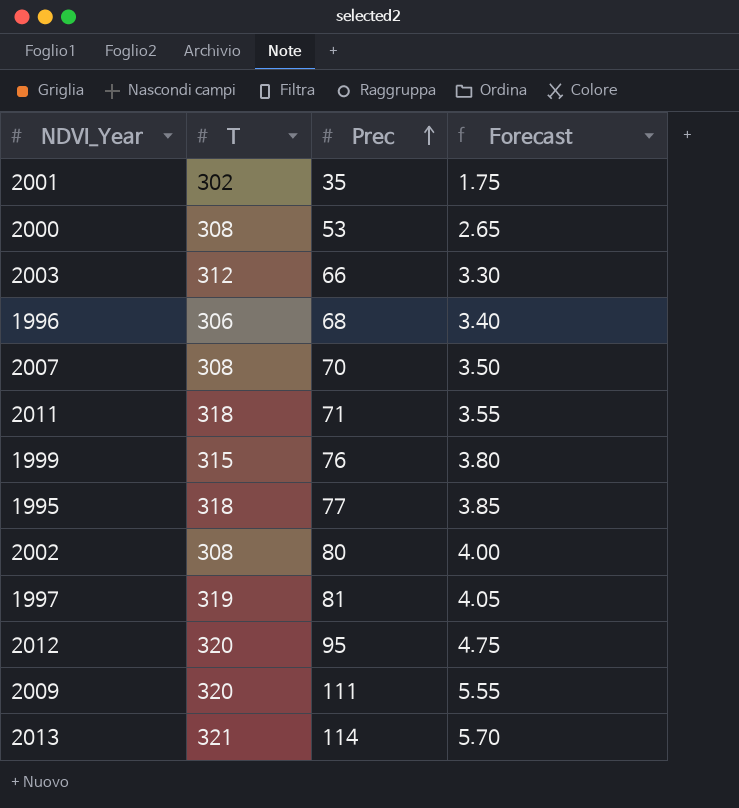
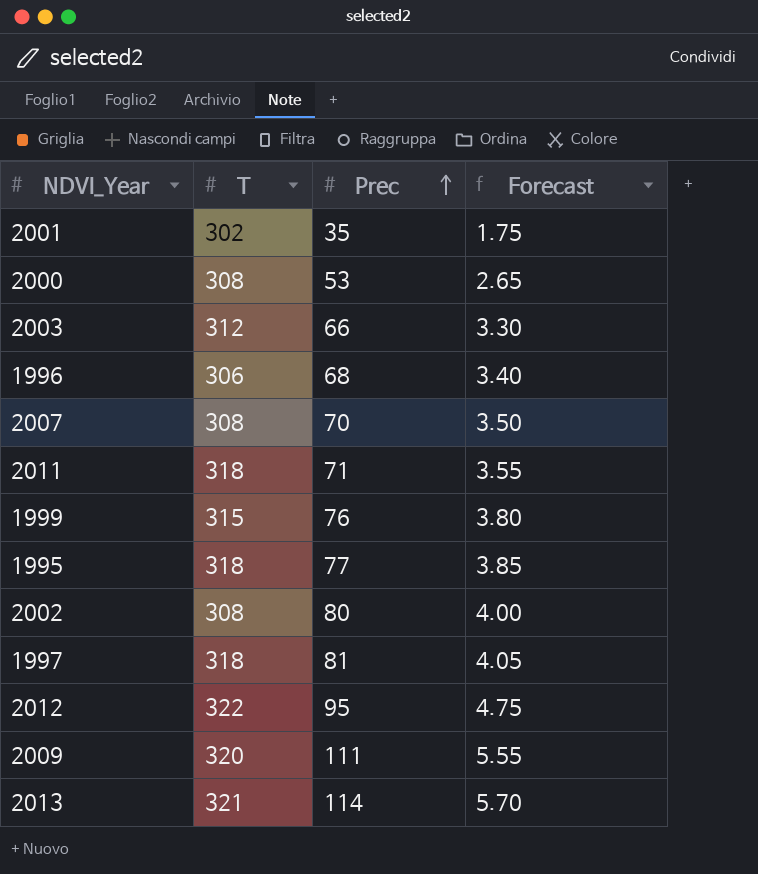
1997 | T: 319 -> 318
2012 | T: 320 -> 322

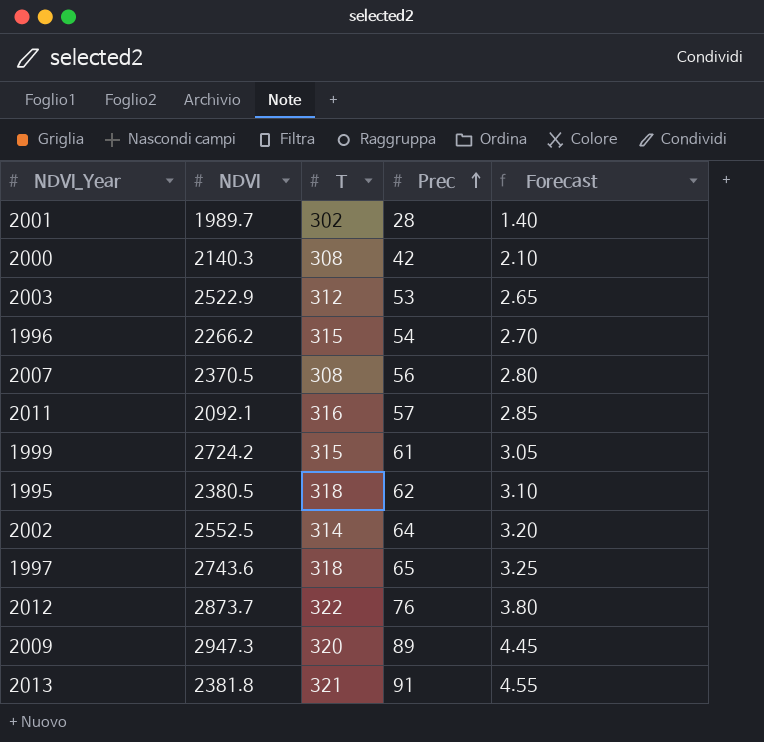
column NDVI | position: none -> 2
2001 | Prec: 35 -> 28
2001 | Forecast: 1.75 -> 1.40
2000 | Prec: 53 -> 42
2000 | Forecast: 2.65 -> 2.10
2003 | Prec: 66 -> 53
2003 | Forecast: 3.30 -> 2.65
1996 | T: 306 -> 315
1996 | Prec: 68 -> 54
1996 | Forecast: 3.40 -> 2.70
2007 | Prec: 70 -> 56
2007 | Forecast: 3.50 -> 2.80
2011 | T: 318 -> 316
2011 | Prec: 71 -> 57
2011 | Forecast: 3.55 -> 2.85
1999 | Prec: 76 -> 61
1999 | Forecast: 3.80 -> 3.05
1995 | Prec: 77 -> 62
1995 | Forecast: 3.85 -> 3.10
2002 | T: 308 -> 314
2002 | Prec: 80 -> 64
2002 | Forecast: 4.00 -> 3.20
1997 | Prec: 81 -> 65
1997 | Forecast: 4.05 -> 3.25
2012 | Prec: 95 -> 76
2012 | Forecast: 4.75 -> 3.80
2009 | Prec: 111 -> 89
2009 | Forecast: 5.55 -> 4.45
2013 | Prec: 114 -> 91
2013 | Forecast: 5.70 -> 4.55

